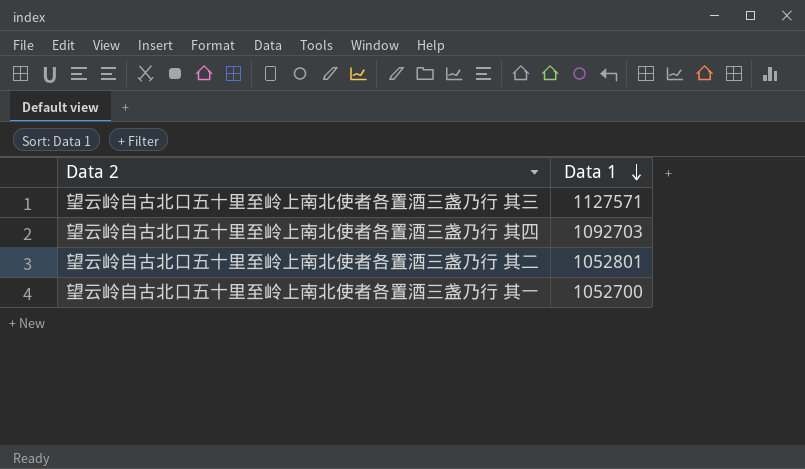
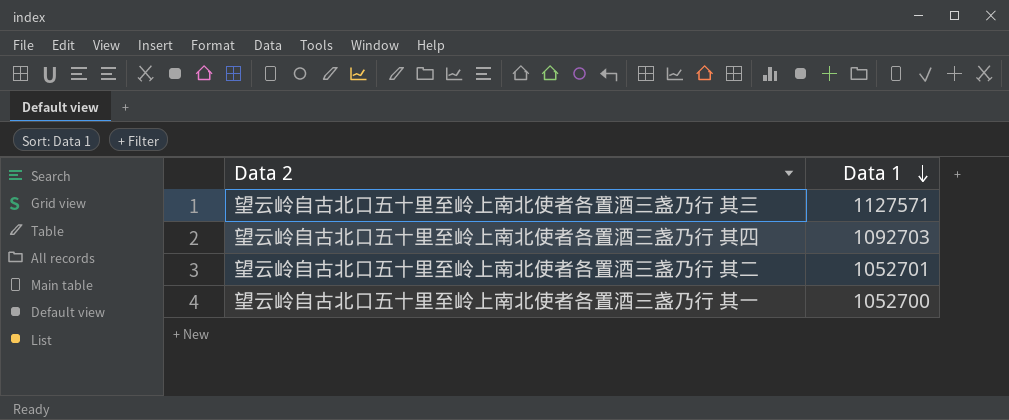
望云岭自古北口五十里至岭上南北使者各置酒三盏乃行 其二 | Data 1: 1052801 -> 1052701

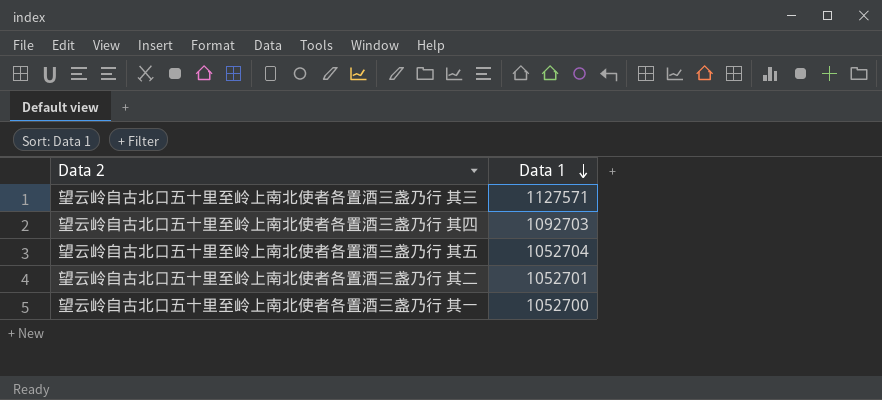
row 望云岭自古北口五十里至岭上南北使者各置酒三盏乃行 其五: none -> 1052704

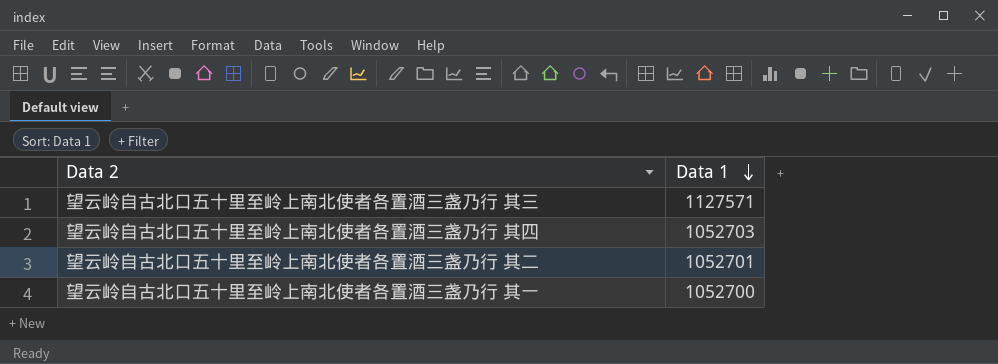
row 望云岭自古北口五十里至岭上南北使者各置酒三盏乃行 其五: 1052704 -> none
望云岭自古北口五十里至岭上南北使者各置酒三盏乃行 其四 | Data 1: 1092703 -> 1052703

